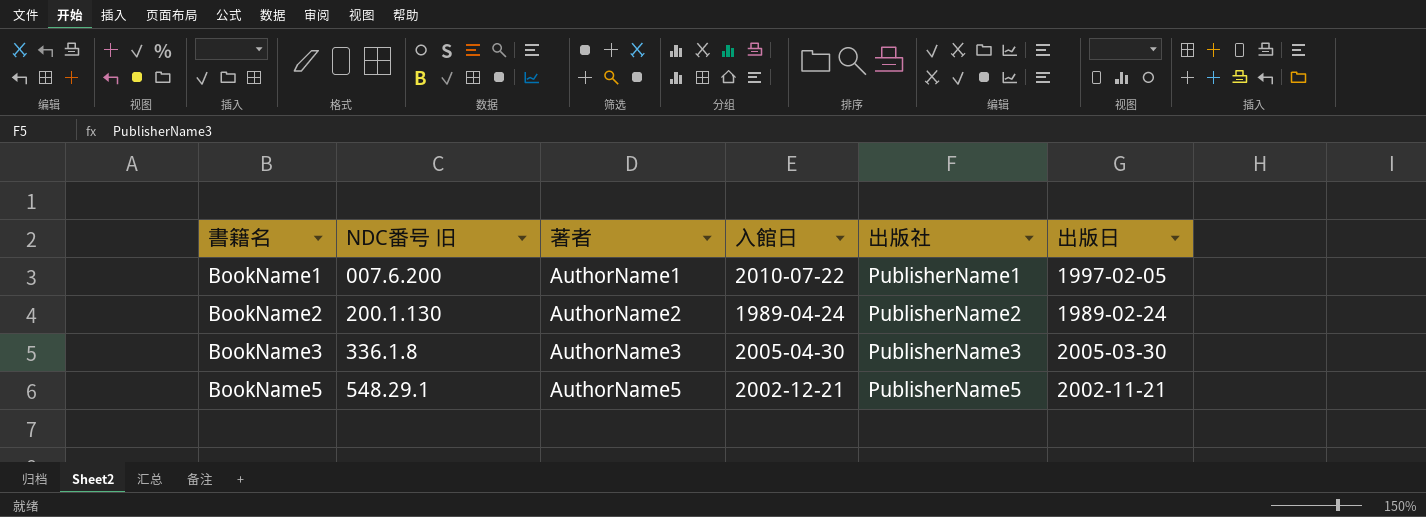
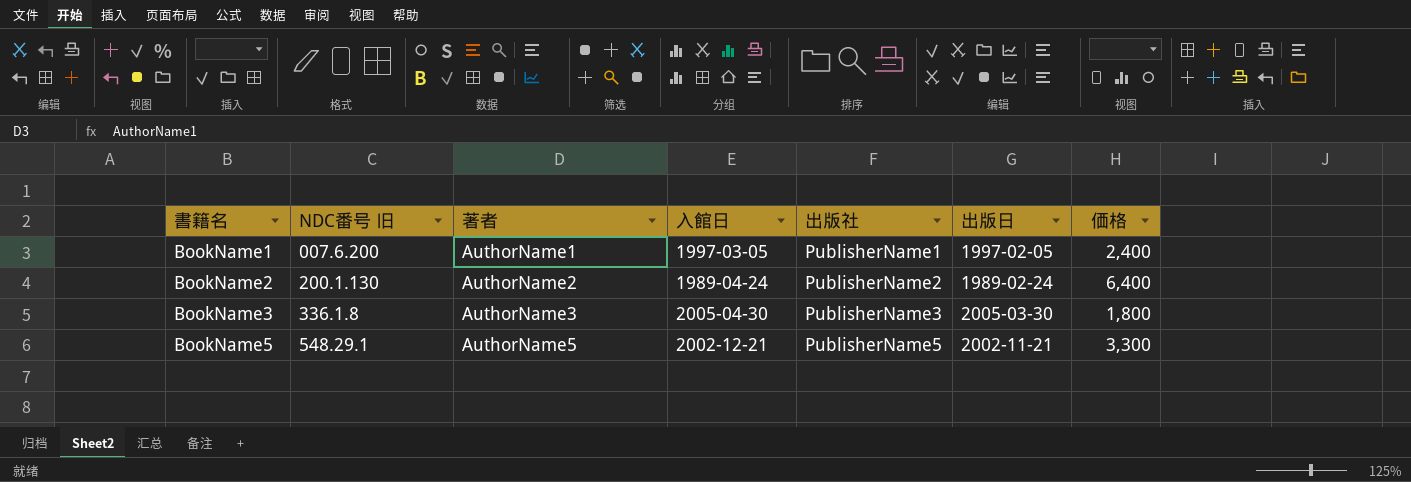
column 価格 | position: none -> 7
BookName1 | 入館日: 2010-07-22 -> 1997-03-05

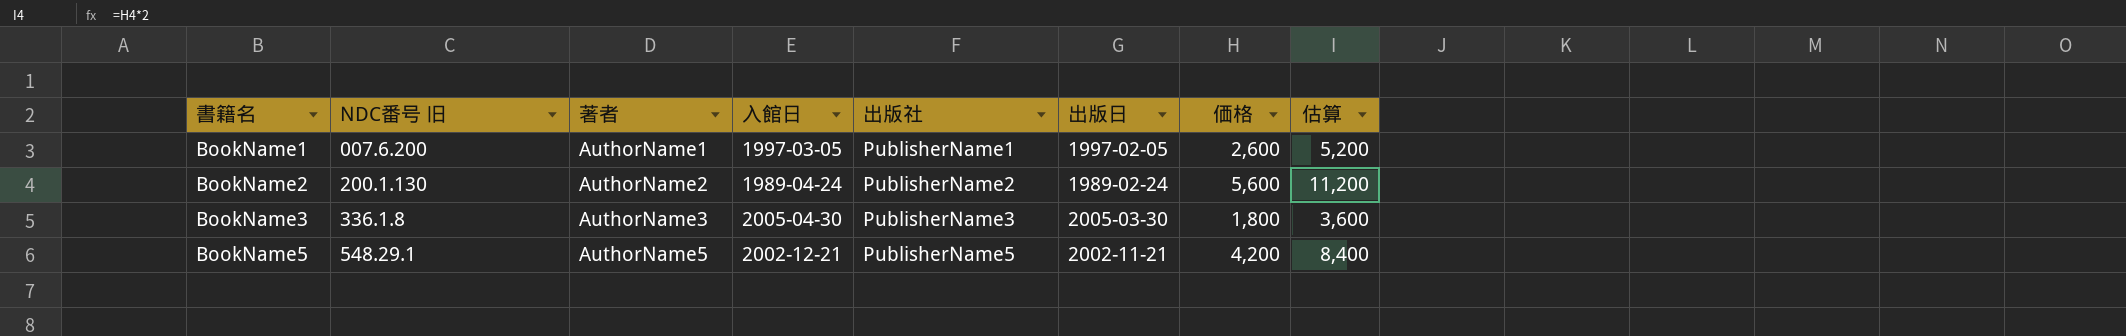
column 估算 | formula: none -> [価格] * 2
BookName1 | 価格: 2,400 -> 2,600
BookName2 | 価格: 6,400 -> 5,600
BookName5 | 価格: 3,300 -> 4,200

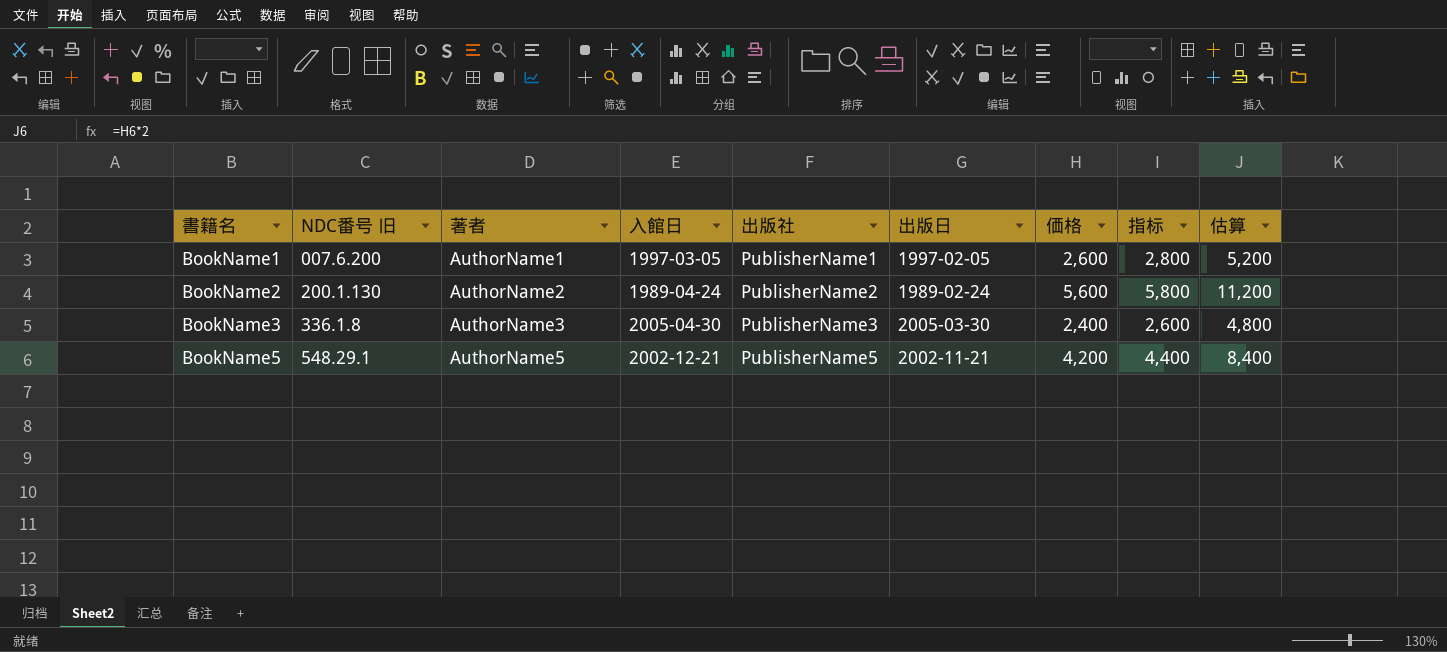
column 指标 | formula: none -> [価格] + 200
BookName3 | 価格: 1,800 -> 2,400
BookName3 | 估算: 3,600 -> 4,800

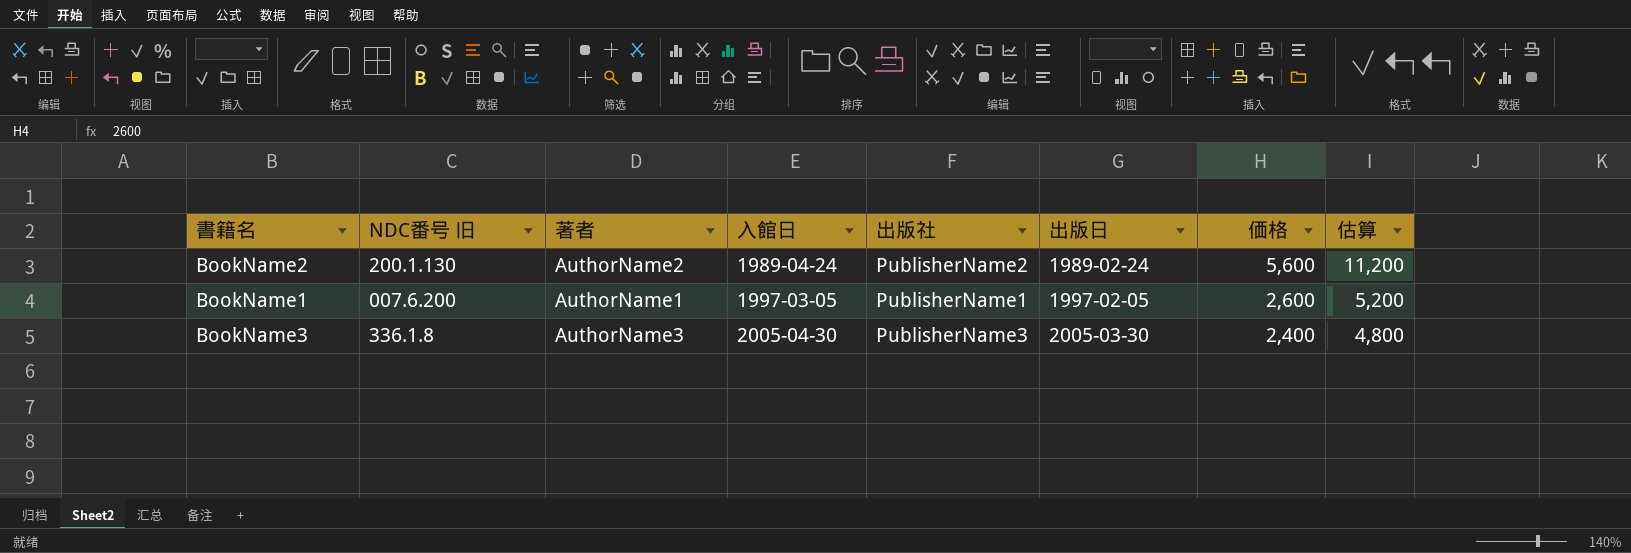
row order: 書籍名 ascending -> 入館日 ascending
column 指标 | formula: [価格] + 200 -> none
row BookName5: 548.29.1 | AuthorName5 | 2002-12-21 | PublisherName5 | 2002-11-21 | 4,200 | 4,400 | 8,400 -> none

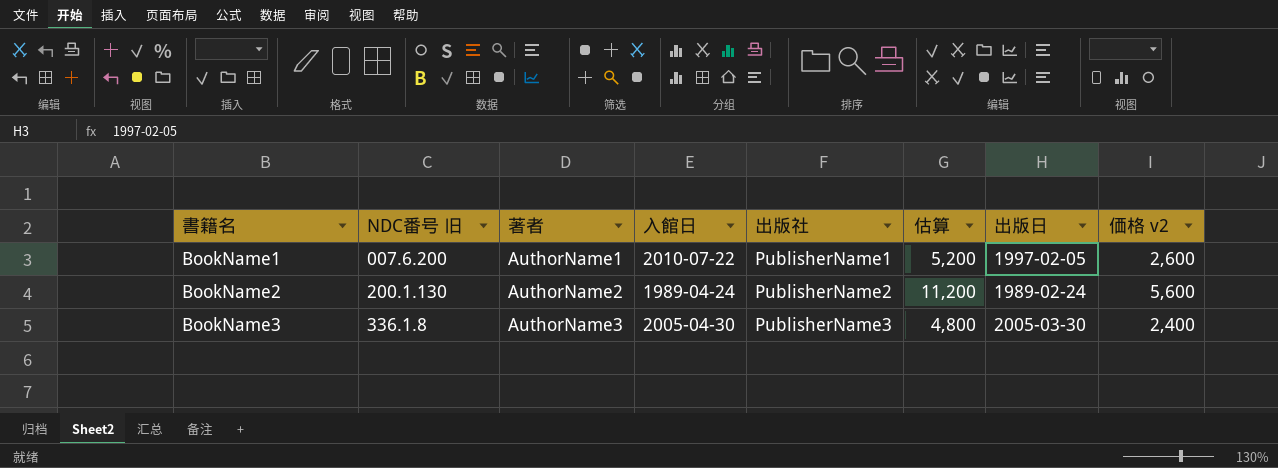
row order: 入館日 ascending -> 書籍名 ascending
column 估算 | position: 8 -> 6
column name: 価格 -> 価格 v2
BookName1 | 入館日: 1997-03-05 -> 2010-07-22

